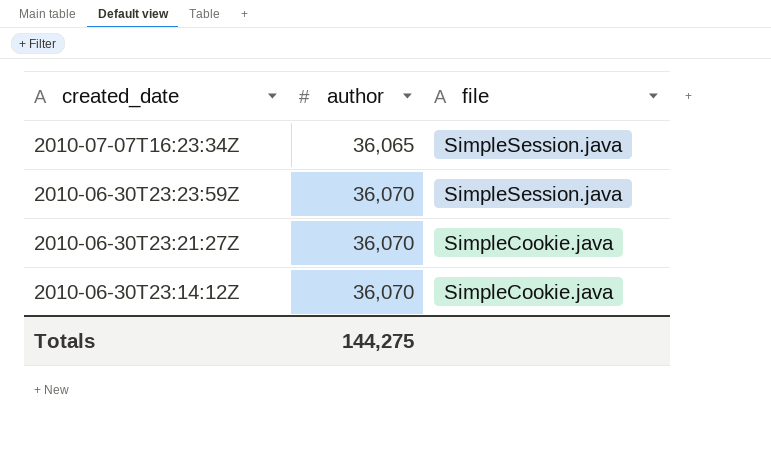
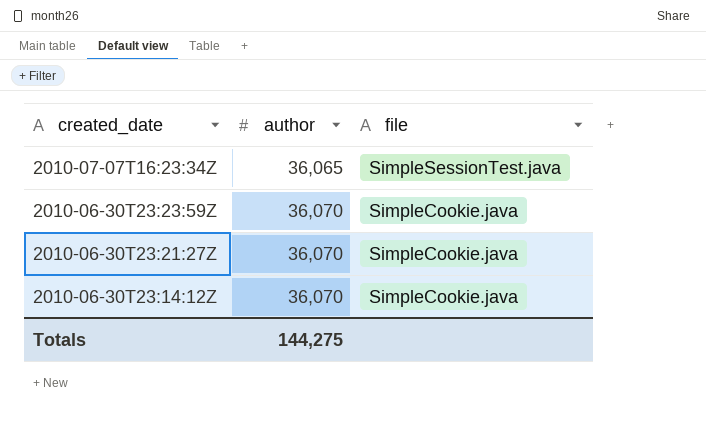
2010-07-07T16:23:34Z | file: SimpleSession.java -> SimpleSessionTest.java
2010-06-30T23:23:59Z | file: SimpleSession.java -> SimpleCookie.java

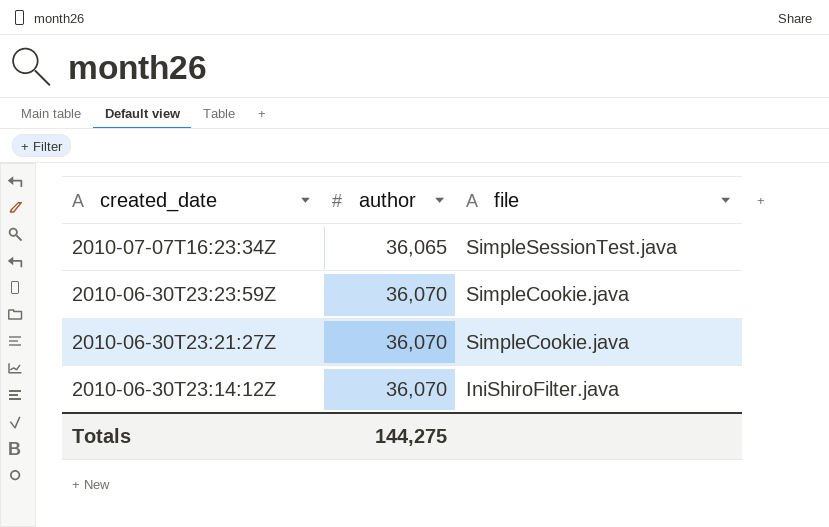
2010-06-30T23:14:12Z | file: SimpleCookie.java -> IniShiroFilter.java

